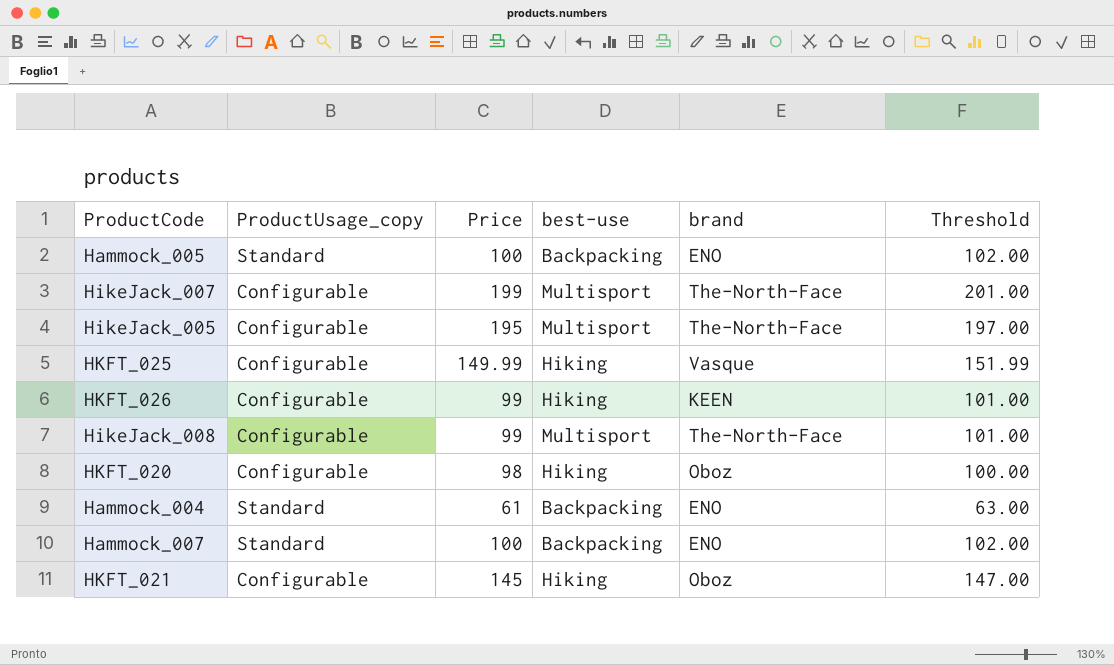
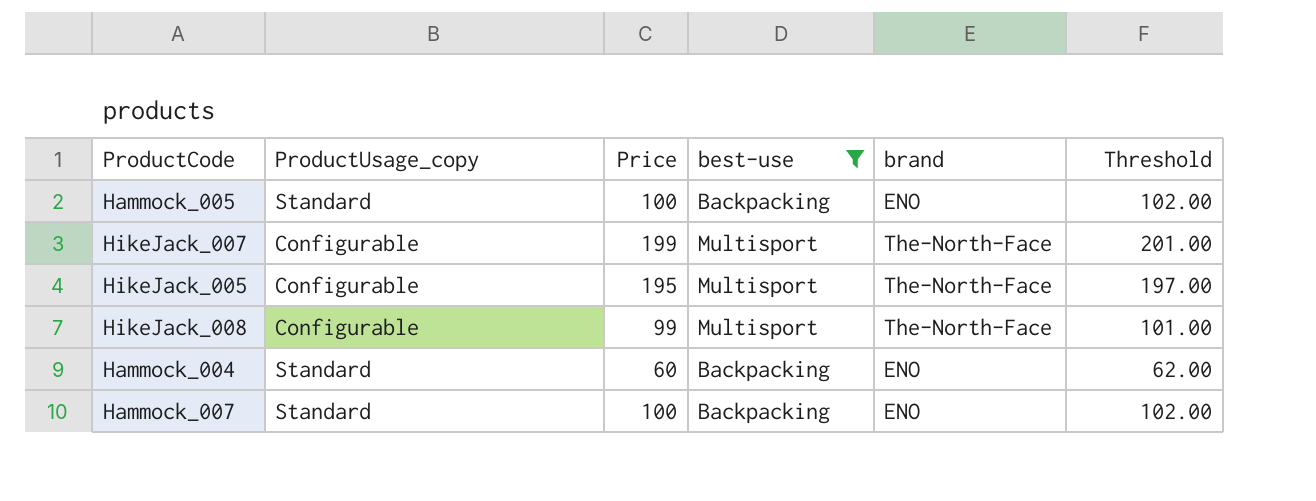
filter: none -> best-use != Hiking
Hammock_004 | Price: 61 -> 60
Hammock_004 | Threshold: 63.00 -> 62.00

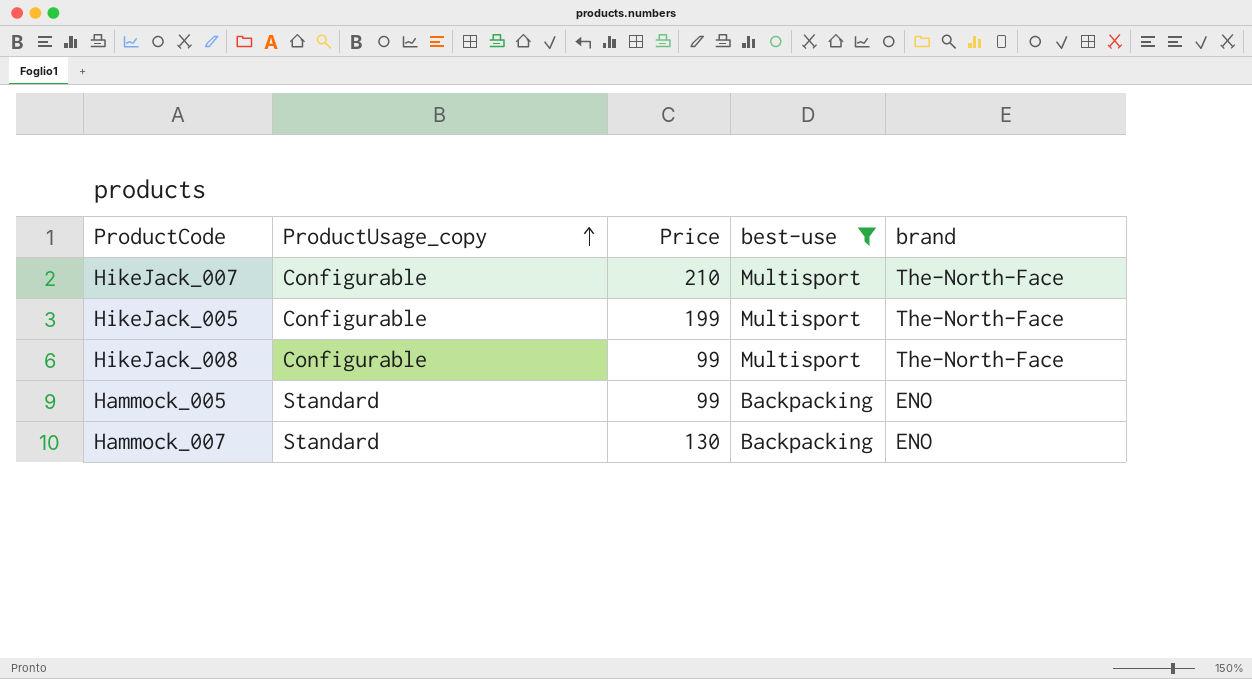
row order: none -> ProductUsage_copy ascending
column Threshold | formula: [Price] + 2 -> none
row Hammock_004: Standard | 60 | Backpacking | ENO | 62.00 -> none
HikeJack_007 | Price: 199 -> 210
HikeJack_005 | Price: 195 -> 199
Hammock_005 | Price: 100 -> 99
Hammock_007 | Price: 100 -> 130

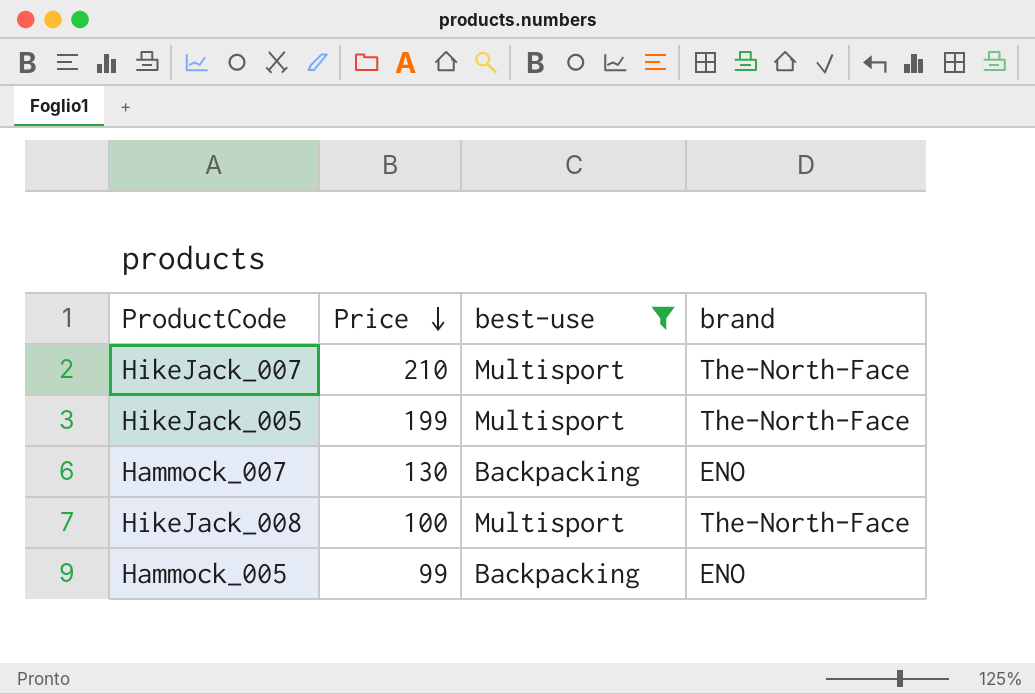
row order: ProductUsage_copy ascending -> Price descending
column ProductUsage_copy | position: 2 -> none
HikeJack_008 | Price: 99 -> 100

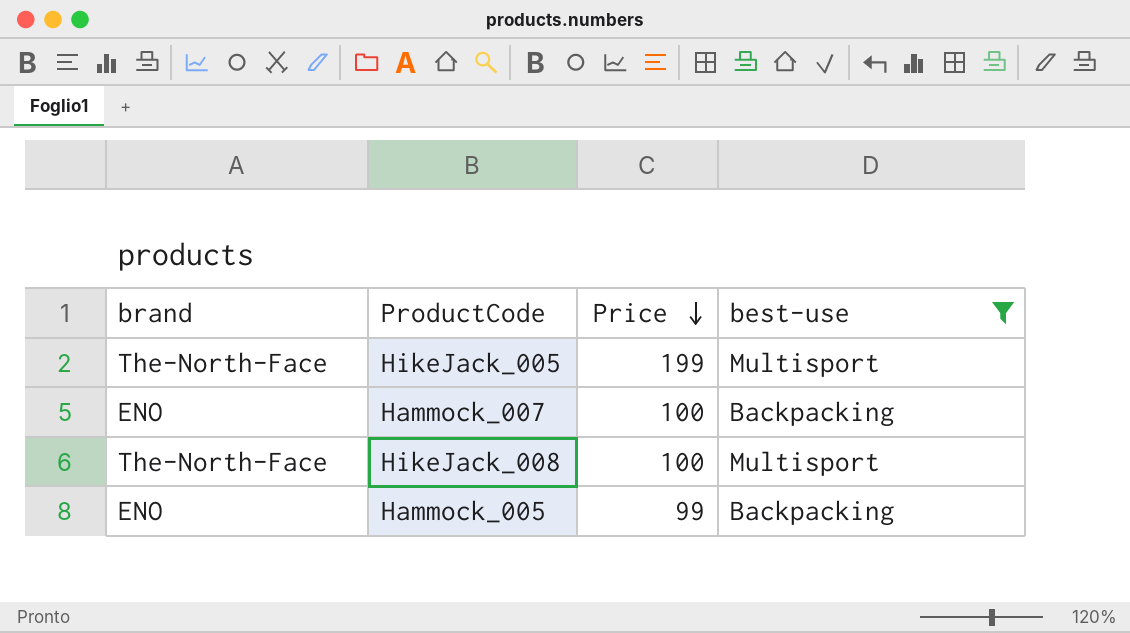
column brand | position: 4 -> 1
row HikeJack_007: 210 | Multisport | The-North-Face -> none
Hammock_007 | Price: 130 -> 100

